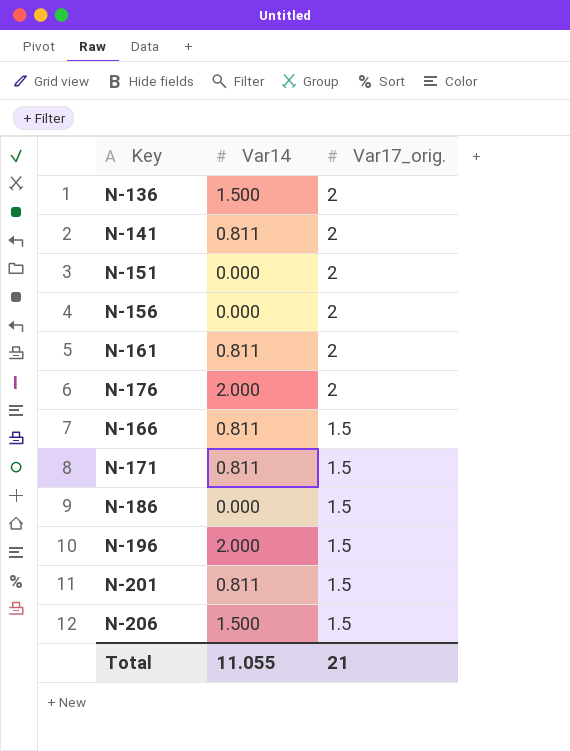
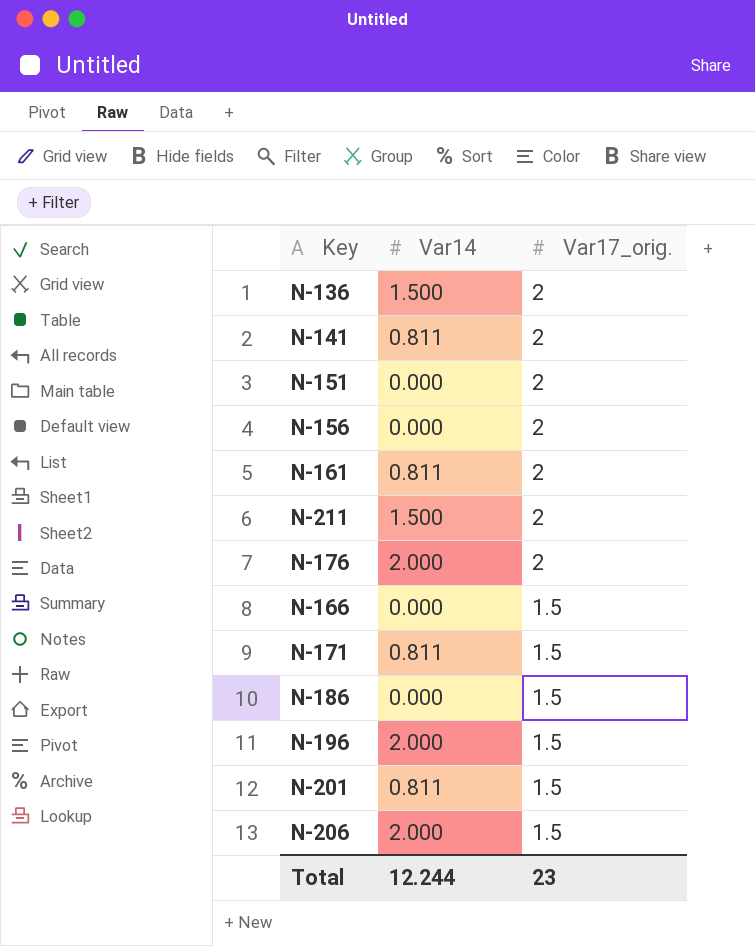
row N-211: none -> 1.500 | 2
N-166 | Var14: 0.811 -> 0.000
N-206 | Var14: 1.500 -> 2.000
Total | Var14: 11.055 -> 12.244
Total | Var17_orig.: 21 -> 23

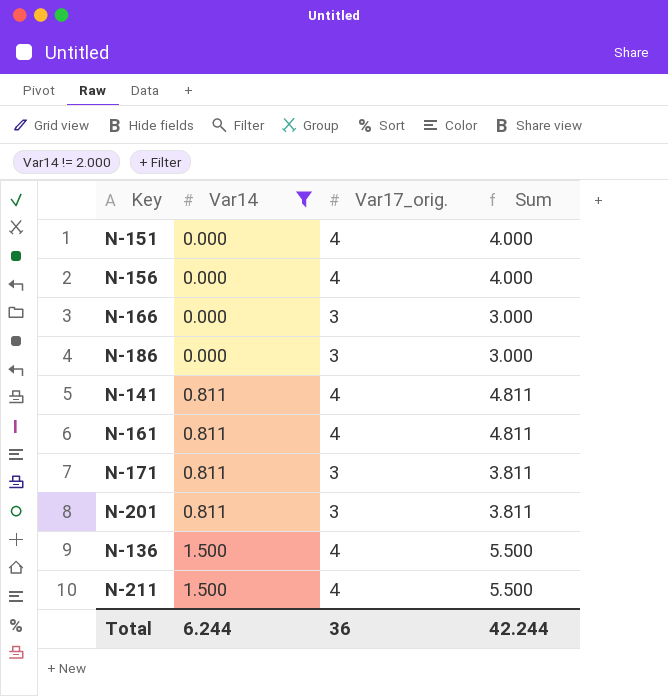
filter: none -> Var14 != 2.000
row order: Var17_orig. descending -> Var14 ascending
column Sum | formula: none -> [Var14] + [Var17_orig.]
N-151 | Var17_orig.: 2 -> 4
N-156 | Var17_orig.: 2 -> 4
N-166 | Var17_orig.: 1.5 -> 3
N-186 | Var17_orig.: 1.5 -> 3
N-141 | Var17_orig.: 2 -> 4
N-161 | Var17_orig.: 2 -> 4
N-171 | Var17_orig.: 1.5 -> 3
N-201 | Var17_orig.: 1.5 -> 3
N-136 | Var17_orig.: 2 -> 4
N-211 | Var17_orig.: 2 -> 4
Total | Var14: 12.244 -> 6.244
Total | Var17_orig.: 23 -> 36

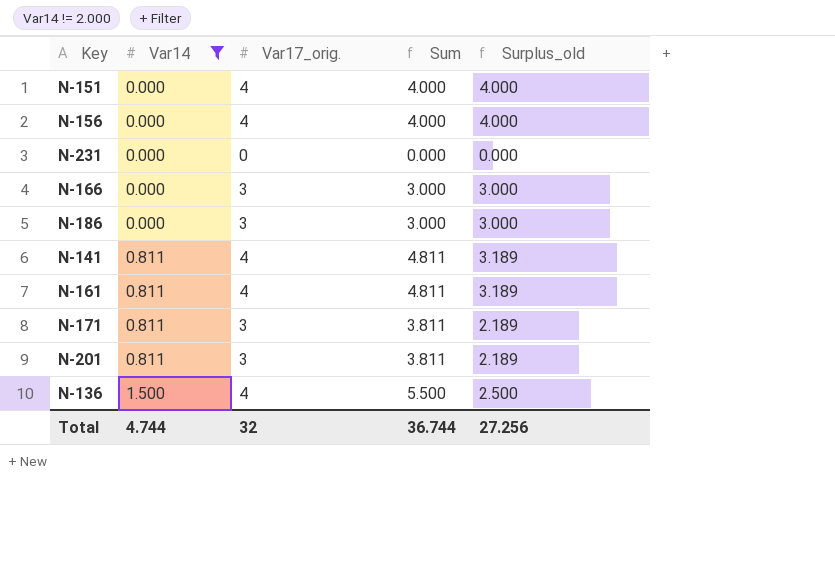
column Surplus_old | formula: none -> [Var17_orig.] - [Var14]
row N-211: 1.500 | 4 | 5.500 -> none
row N-231: none -> 0.000 | 0 | 0.000 | 0.000
Total | Var14: 6.244 -> 4.744
Total | Var17_orig.: 36 -> 32
Total | Sum: 42.244 -> 36.744

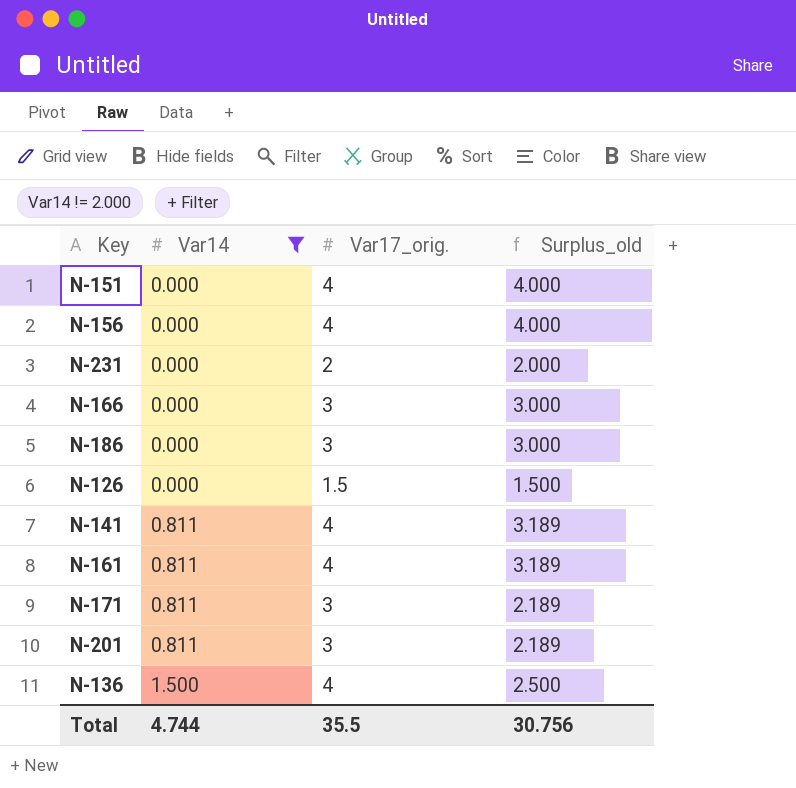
column Sum | formula: [Var14] + [Var17_orig.] -> none
N-231 | Var17_orig.: 0 -> 2
N-231 | Surplus_old: 0.000 -> 2.000
row N-126: none -> 0.000 | 1.5 | 1.500
Total | Var17_orig.: 32 -> 35.5
Total | Surplus_old: 27.256 -> 30.756

